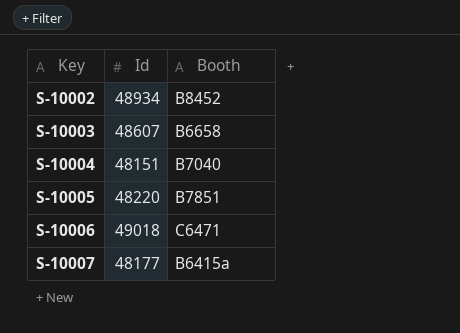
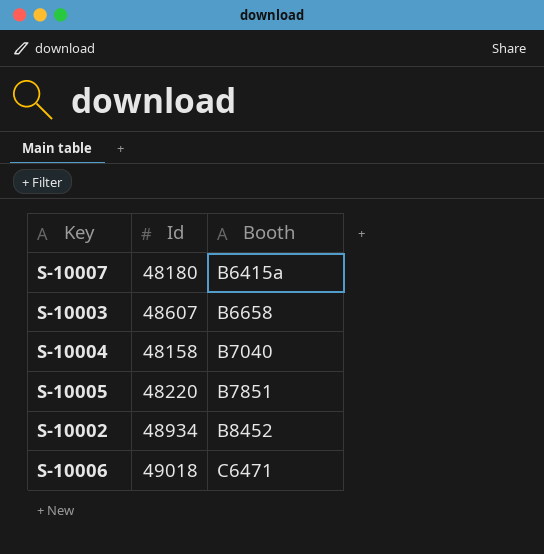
row order: Key ascending -> Booth ascending
S-10007 | Id: 48177 -> 48180
S-10004 | Id: 48151 -> 48158

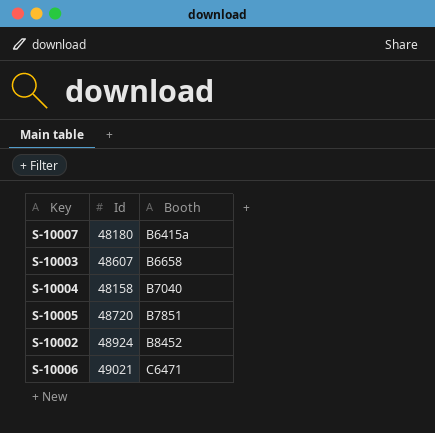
S-10005 | Id: 48220 -> 48720
S-10002 | Id: 48934 -> 48924
S-10006 | Id: 49018 -> 49021

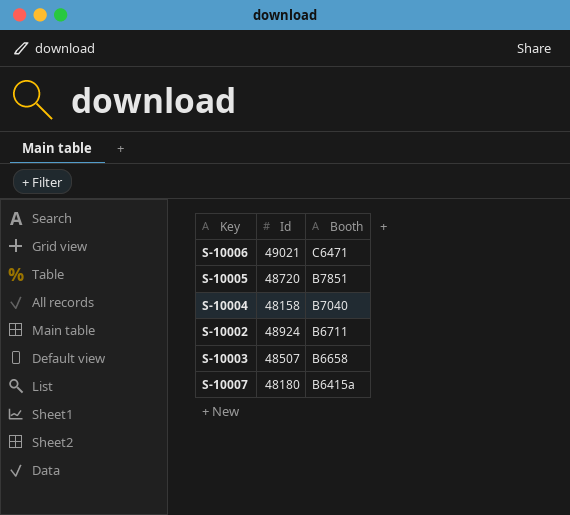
row order: Booth ascending -> Booth descending
S-10002 | Booth: B8452 -> B6711
S-10003 | Id: 48607 -> 48507

